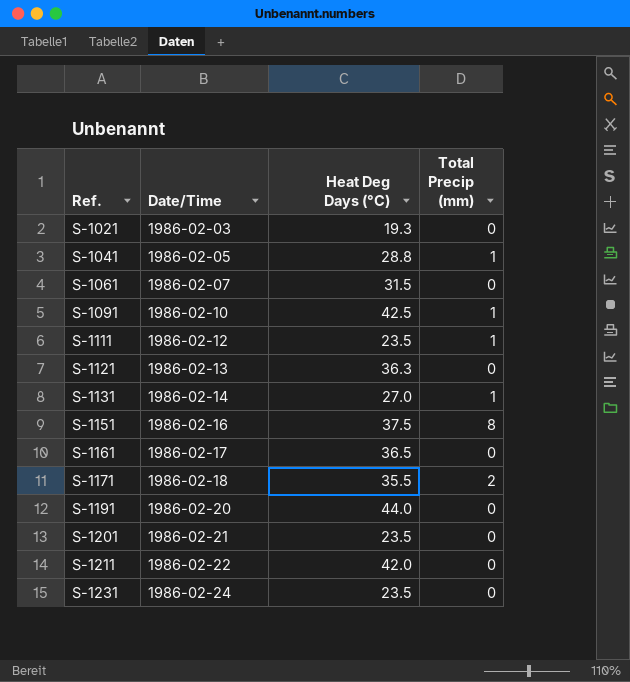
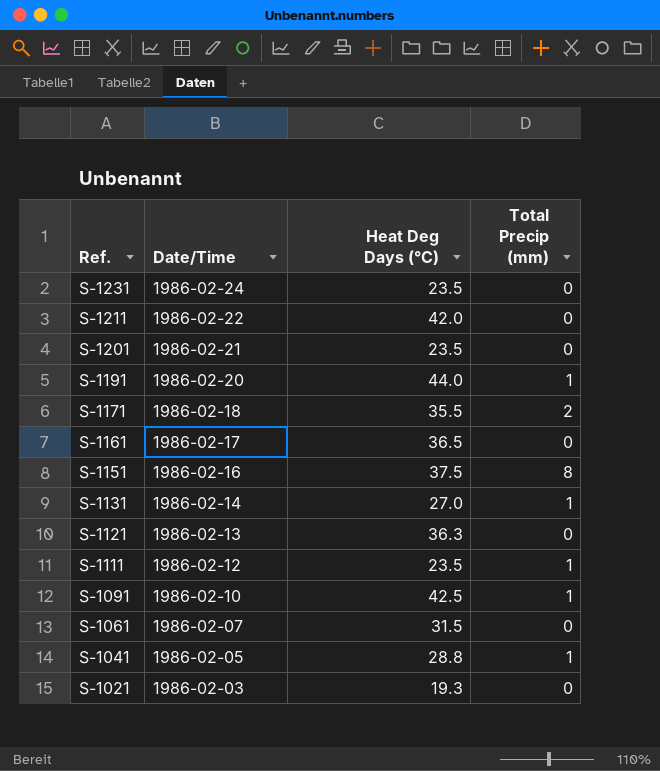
row order: Ref. ascending -> Ref. descending
S-1191 | Total Precip (mm): 0 -> 1

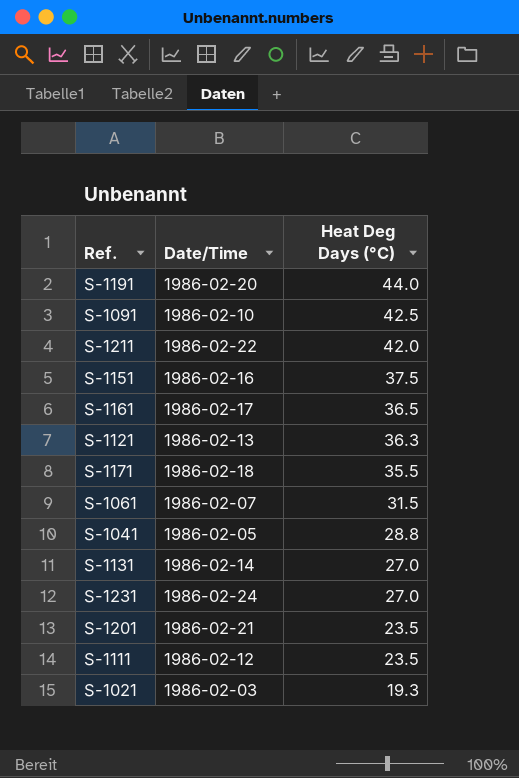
row order: Ref. descending -> Heat Deg Days (°C) descending
column Total Precip (mm) | position: 4 -> none
S-1231 | Heat Deg Days (°C): 23.5 -> 27.0

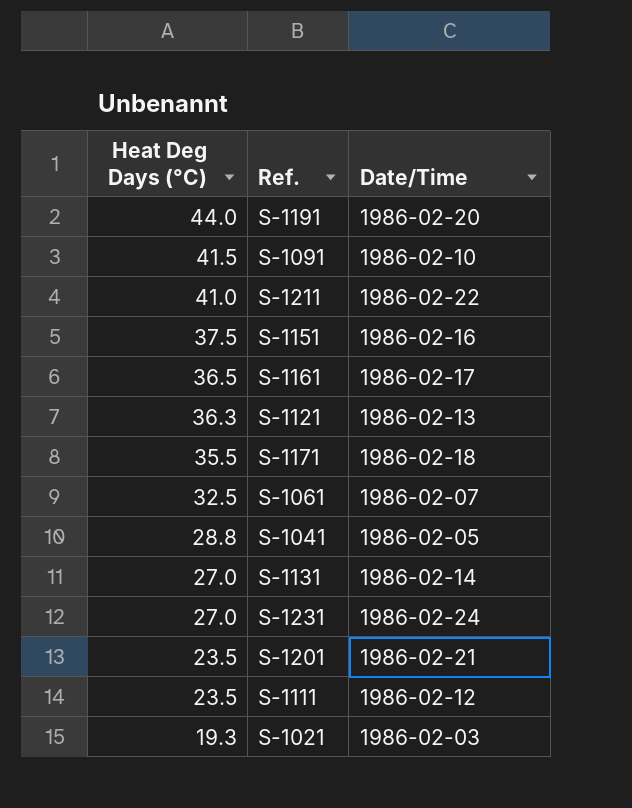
column Heat Deg Days (°C) | position: 3 -> 1
S-1091 | Heat Deg Days (°C): 42.5 -> 41.5
S-1211 | Heat Deg Days (°C): 42.0 -> 41.0
S-1061 | Heat Deg Days (°C): 31.5 -> 32.5

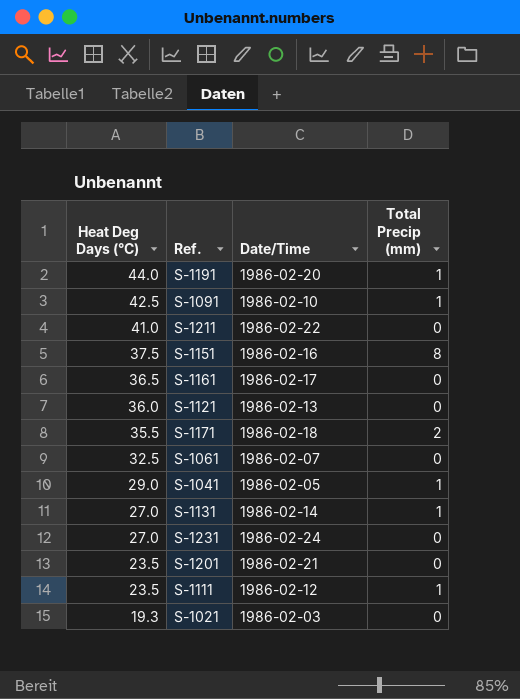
column Total Precip (mm) | position: none -> 4
S-1091 | Heat Deg Days (°C): 41.5 -> 42.5
S-1121 | Heat Deg Days (°C): 36.3 -> 36.0
S-1041 | Heat Deg Days (°C): 28.8 -> 29.0

